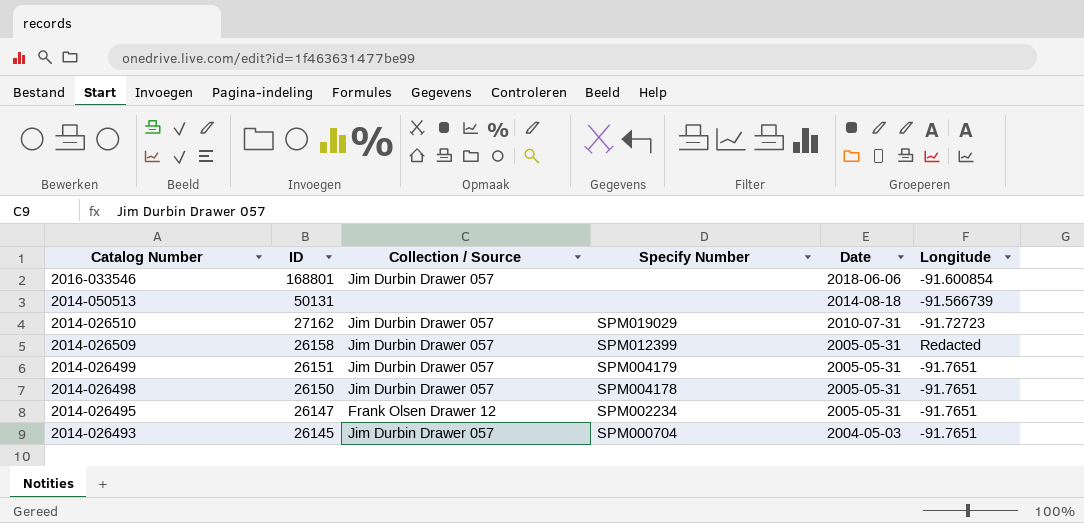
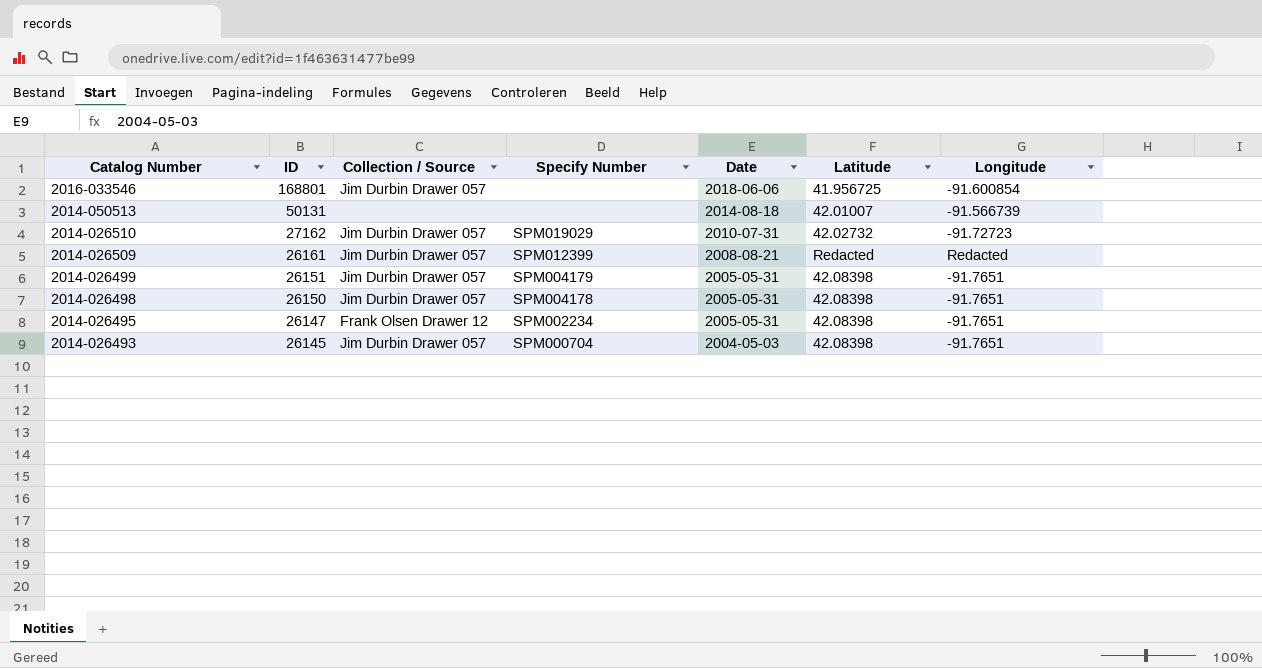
column Latitude | position: none -> 6
2014-026509 | ID: 26158 -> 26161
2014-026509 | Date: 2005-05-31 -> 2008-08-21

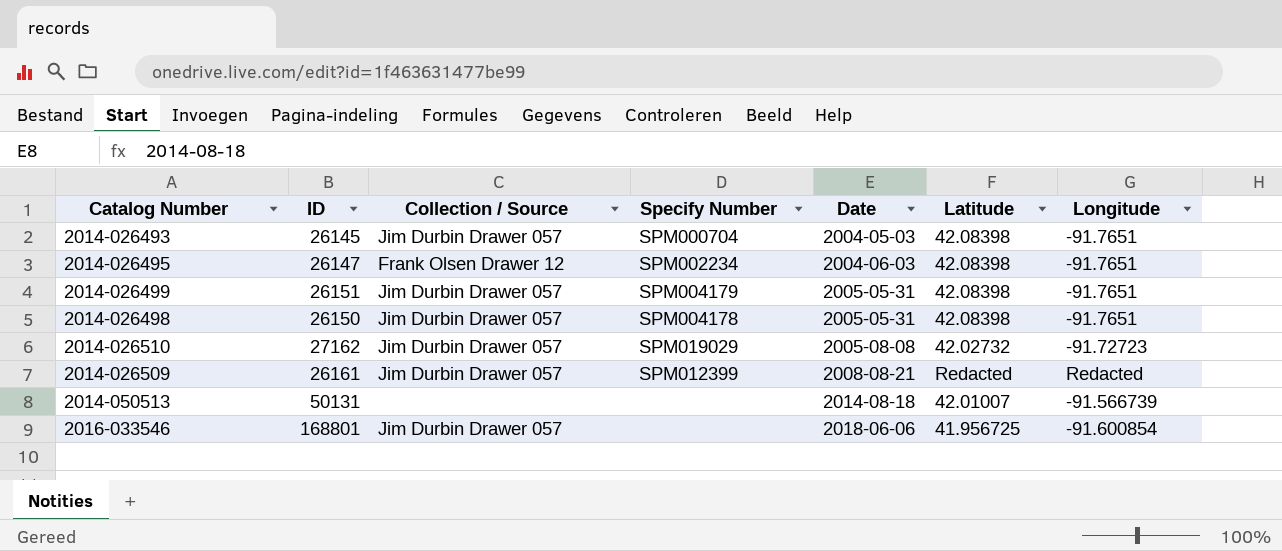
row order: Catalog Number descending -> Date ascending
2014-026495 | Date: 2005-05-31 -> 2004-06-03
2014-026510 | Date: 2010-07-31 -> 2005-08-08

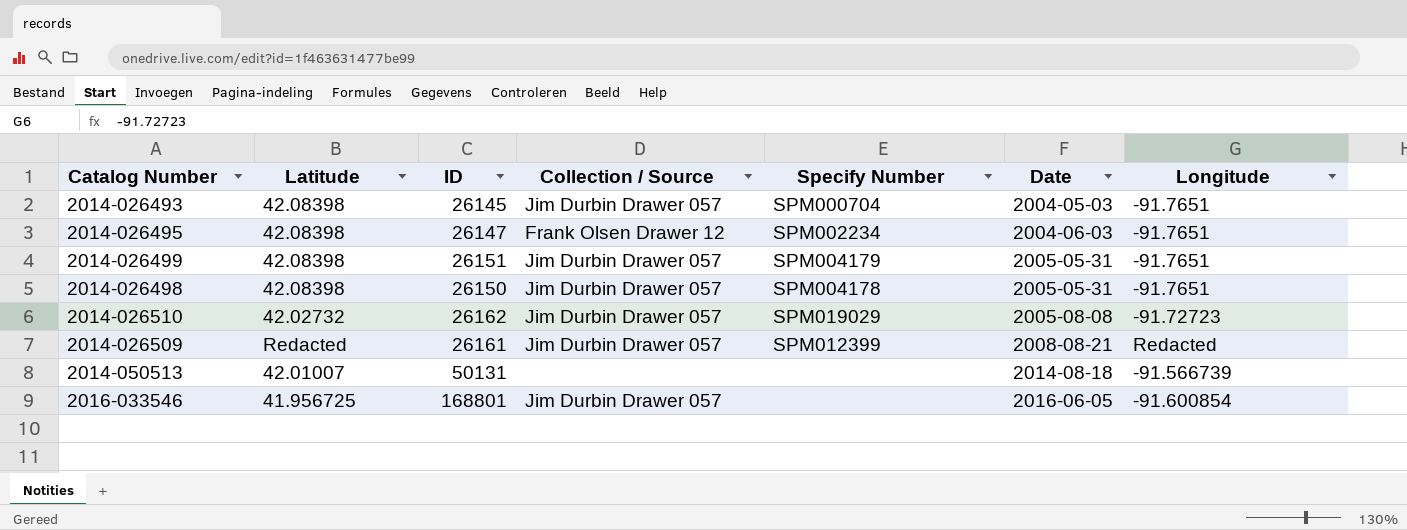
column Latitude | position: 6 -> 2
2014-026510 | ID: 27162 -> 26162
2016-033546 | Date: 2018-06-06 -> 2016-06-05

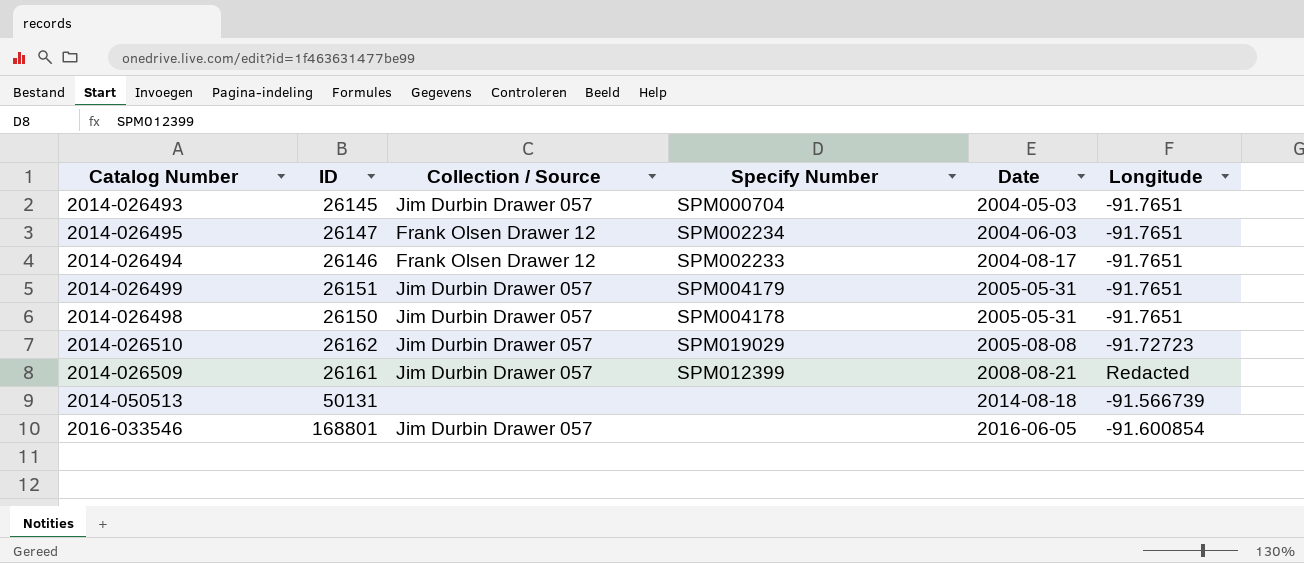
column Latitude | position: 2 -> none
row 2014-026494: none -> 26146 | Frank Olsen Drawer 12 | SPM002233 | 2004-08-17 | -91.7651

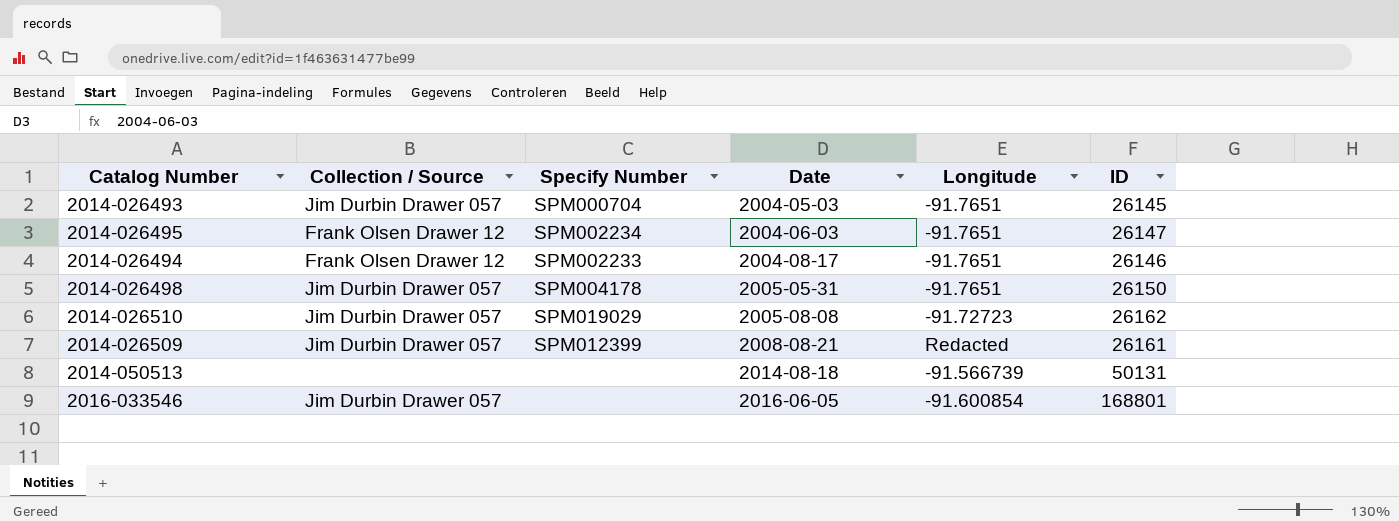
column ID | position: 2 -> 6
row 2014-026499: 26151 | Jim Durbin Drawer 057 | SPM004179 | 2005-05-31 | -91.7651 -> none

